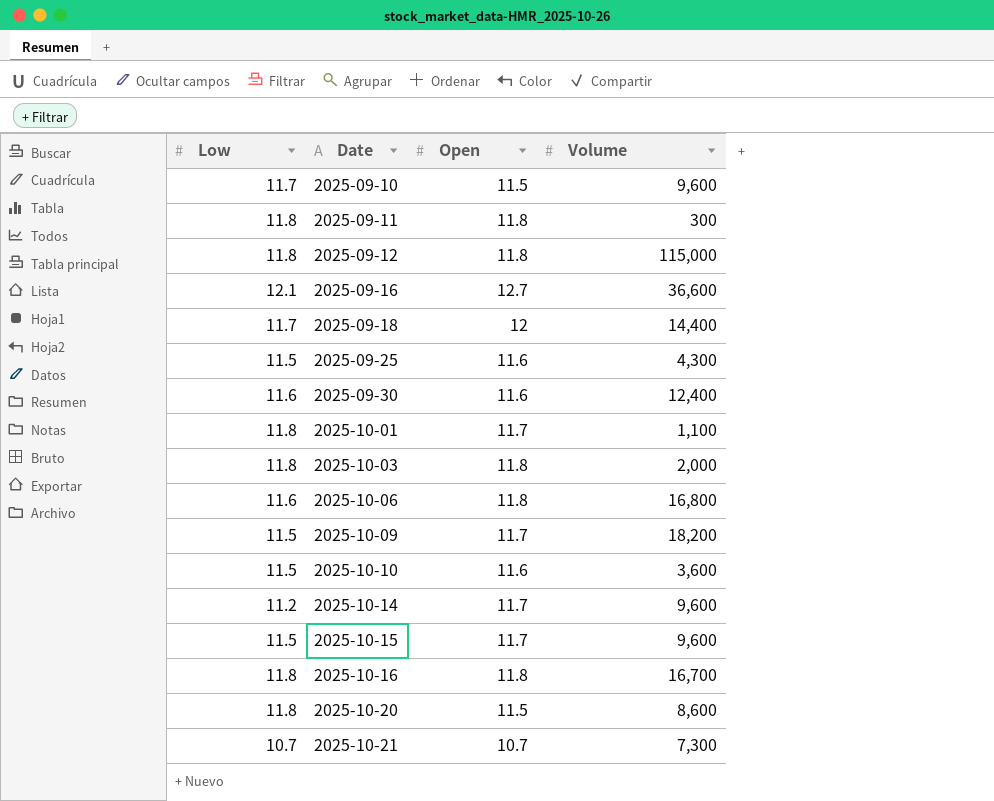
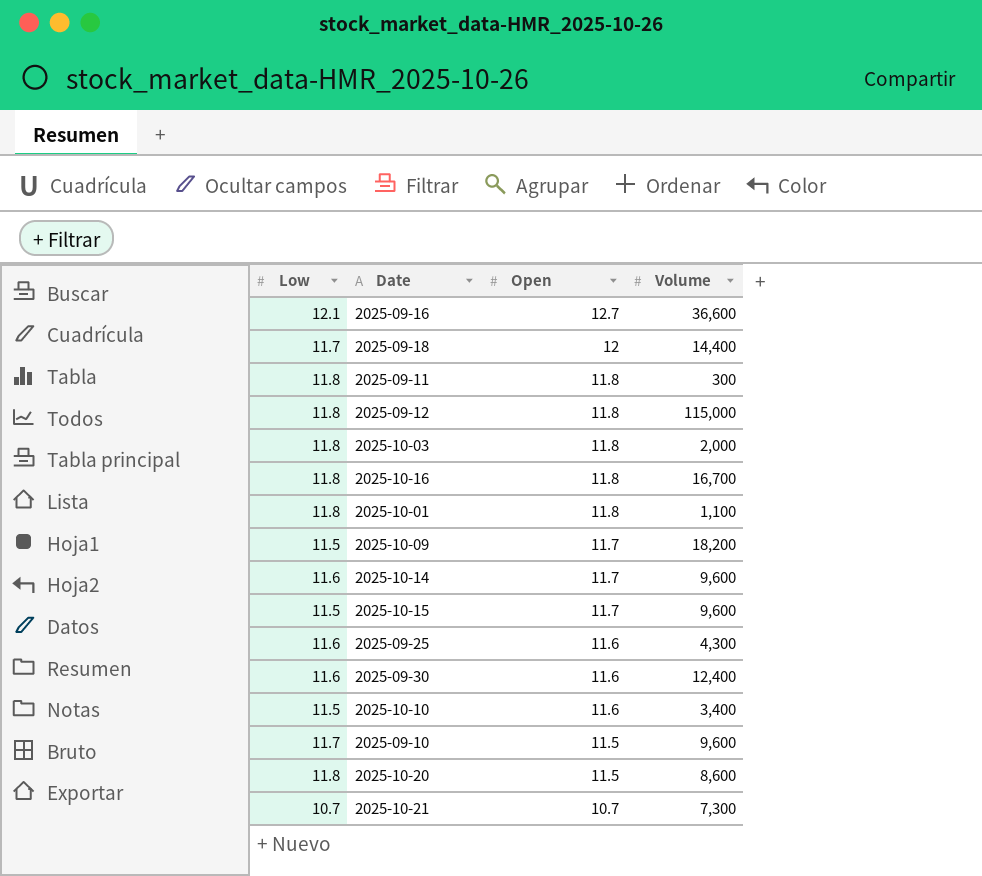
row order: Date ascending -> Open descending
row 2025-10-06: 11.6 | 11.8 | 16,800 -> none
2025-10-01 | Open: 11.7 -> 11.8
2025-10-14 | Low: 11.2 -> 11.6
2025-09-25 | Low: 11.5 -> 11.6
2025-10-10 | Volume: 3,600 -> 3,400

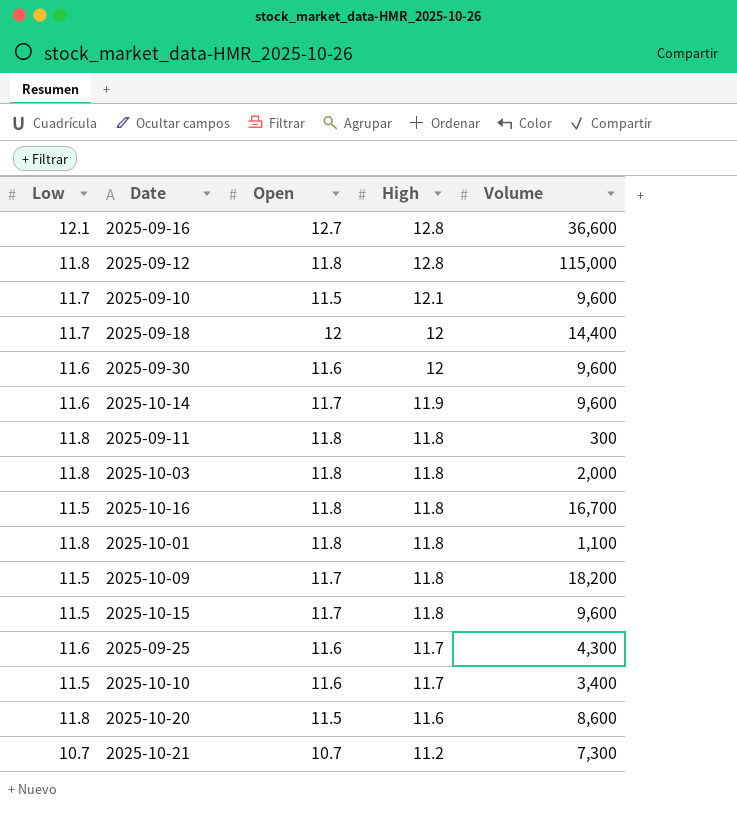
row order: Open descending -> High descending
column High | position: none -> 4
2025-09-30 | Volume: 12,400 -> 9,600
2025-10-16 | Low: 11.8 -> 11.5

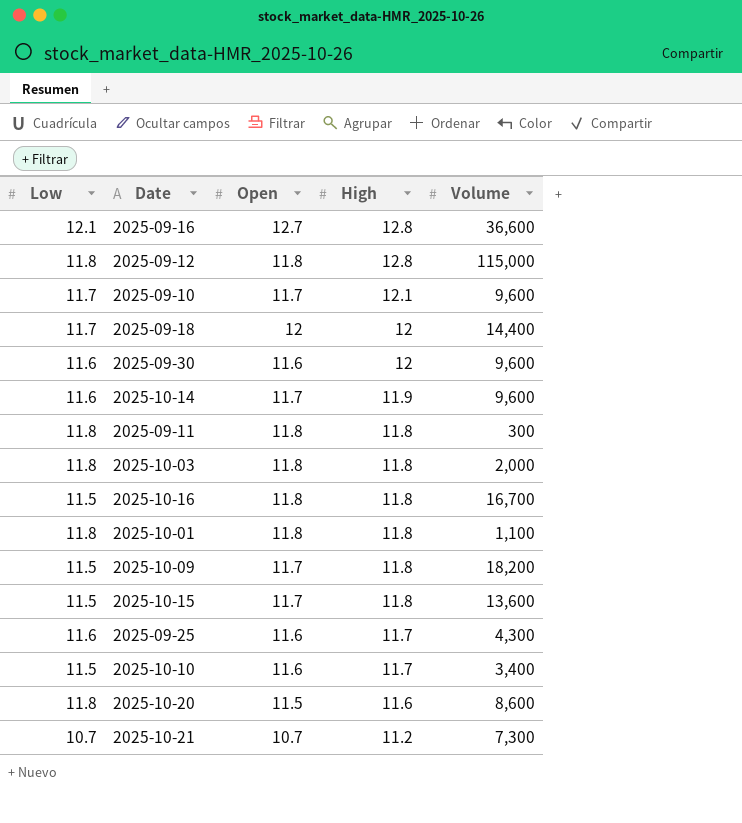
2025-09-10 | Open: 11.5 -> 11.7
2025-10-15 | Volume: 9,600 -> 13,600

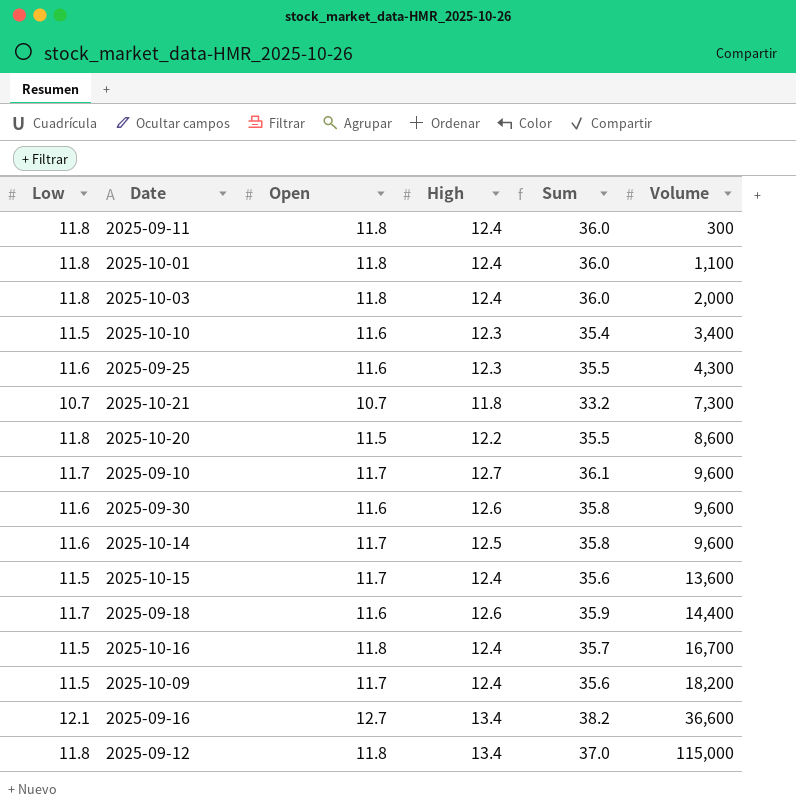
row order: High descending -> Volume ascending
column Sum | formula: none -> [Low] + [Open] + [High]
2025-09-11 | High: 11.8 -> 12.4
2025-10-01 | High: 11.8 -> 12.4
2025-10-03 | High: 11.8 -> 12.4
2025-10-10 | High: 11.7 -> 12.3
2025-09-25 | High: 11.7 -> 12.3
2025-10-21 | High: 11.2 -> 11.8
2025-10-20 | High: 11.6 -> 12.2
2025-09-10 | High: 12.1 -> 12.7
2025-09-30 | High: 12 -> 12.6
2025-10-14 | High: 11.9 -> 12.5
2025-10-15 | High: 11.8 -> 12.4
2025-09-18 | Open: 12 -> 11.6
2025-09-18 | High: 12 -> 12.6
2025-10-16 | High: 11.8 -> 12.4
2025-10-09 | High: 11.8 -> 12.4
2025-09-16 | High: 12.8 -> 13.4
2025-09-12 | High: 12.8 -> 13.4

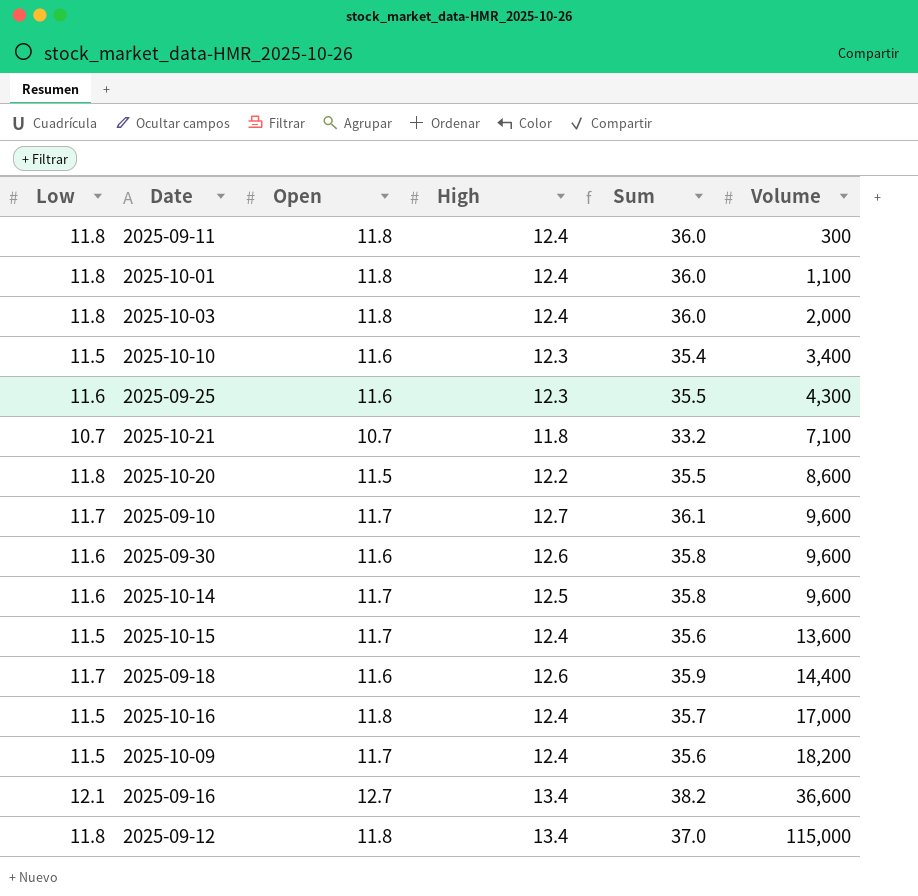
2025-10-21 | Volume: 7,300 -> 7,100
2025-10-16 | Volume: 16,700 -> 17,000

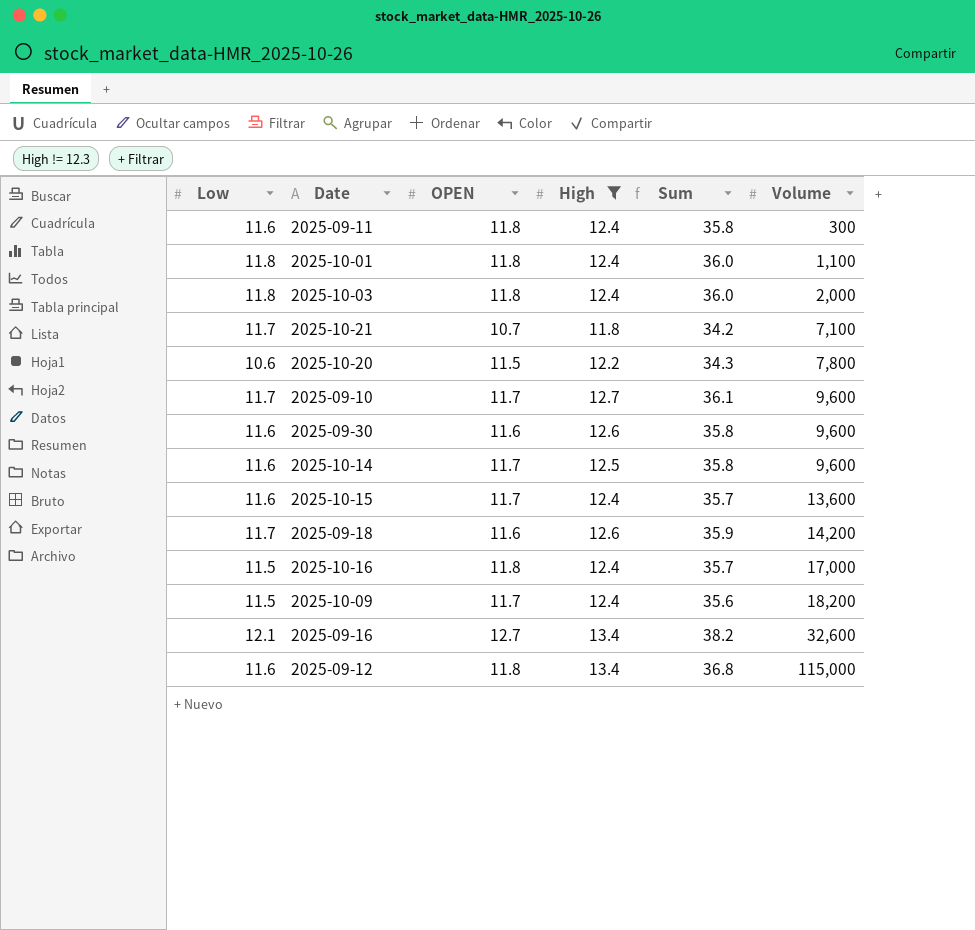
filter: none -> High != 12.3
column name: Open -> OPEN
2025-09-11 | Low: 11.8 -> 11.6
2025-09-11 | Sum: 36.0 -> 35.8
2025-10-21 | Low: 10.7 -> 11.7
2025-10-21 | Sum: 33.2 -> 34.2
2025-10-20 | Low: 11.8 -> 10.6
2025-10-20 | Sum: 35.5 -> 34.3
2025-10-20 | Volume: 8,600 -> 7,800
2025-10-15 | Low: 11.5 -> 11.6
2025-10-15 | Sum: 35.6 -> 35.7
2025-09-18 | Volume: 14,400 -> 14,200
2025-09-16 | Volume: 36,600 -> 32,600
2025-09-12 | Low: 11.8 -> 11.6
2025-09-12 | Sum: 37.0 -> 36.8

